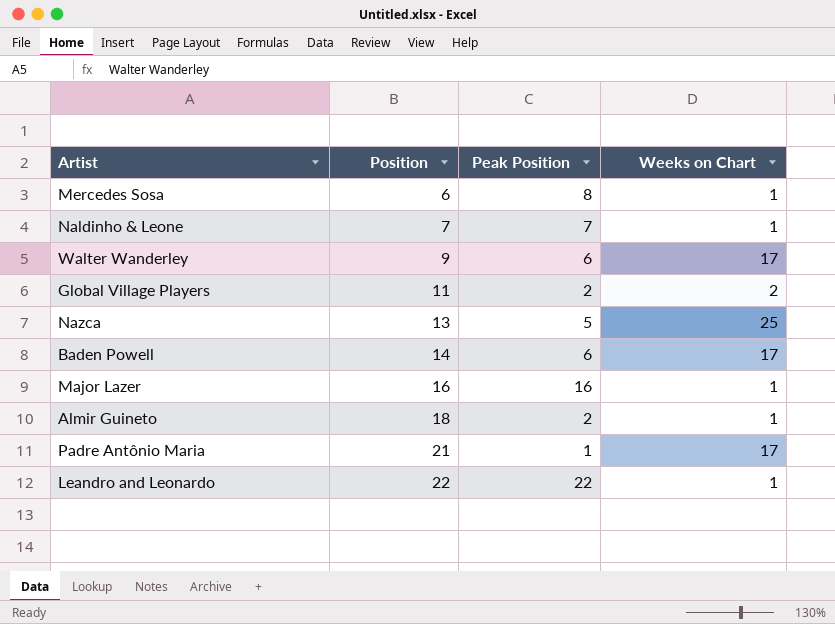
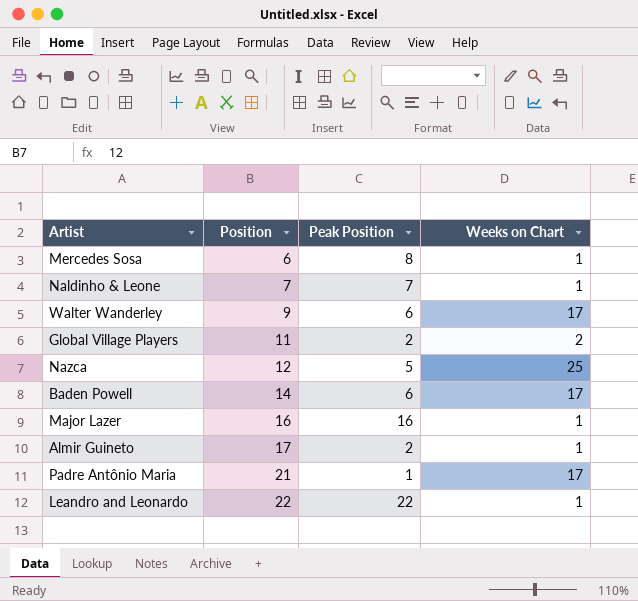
Nazca | Position: 13 -> 12
Almir Guineto | Position: 18 -> 17

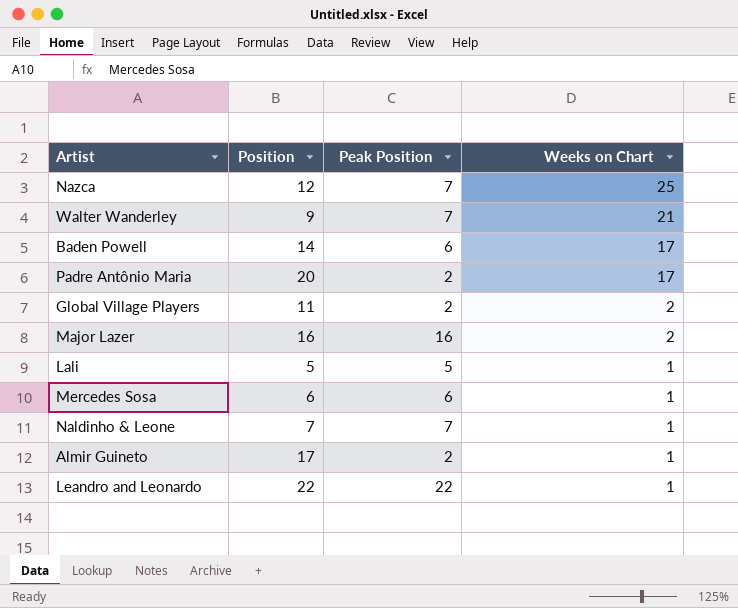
row order: Position ascending -> Weeks on Chart descending
Nazca | Peak Position: 5 -> 7
Walter Wanderley | Peak Position: 6 -> 7
Walter Wanderley | Weeks on Chart: 17 -> 21
Padre Antônio Maria | Position: 21 -> 20
Padre Antônio Maria | Peak Position: 1 -> 2
Major Lazer | Weeks on Chart: 1 -> 2
row Lali: none -> 5 | 5 | 1
Mercedes Sosa | Peak Position: 8 -> 6

